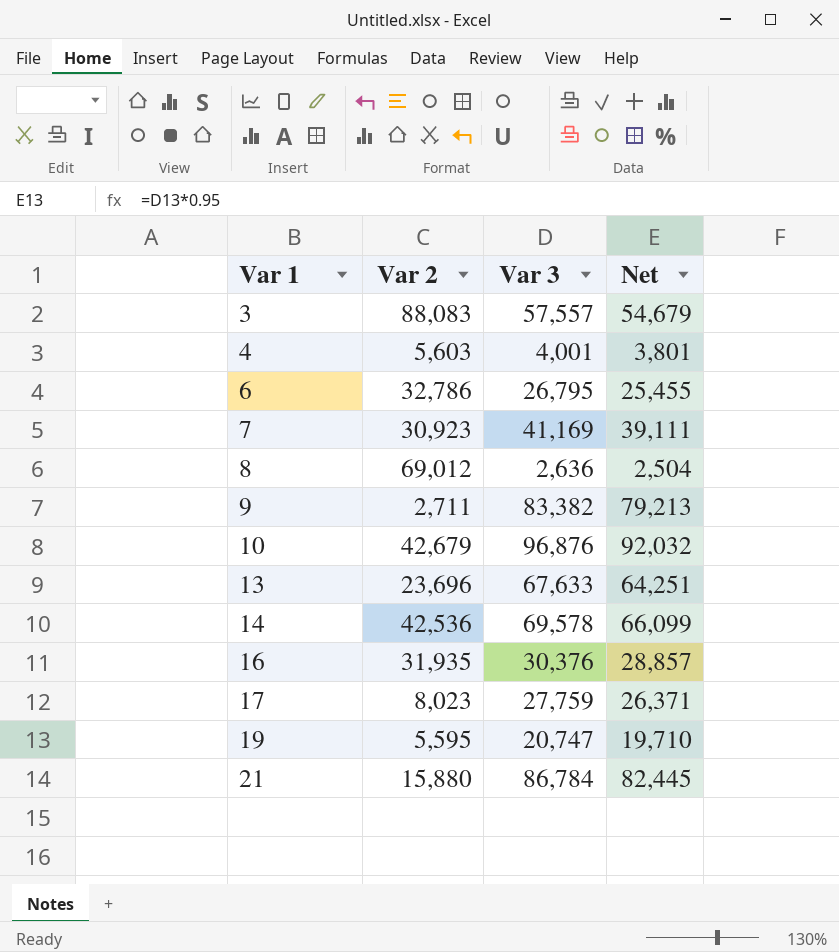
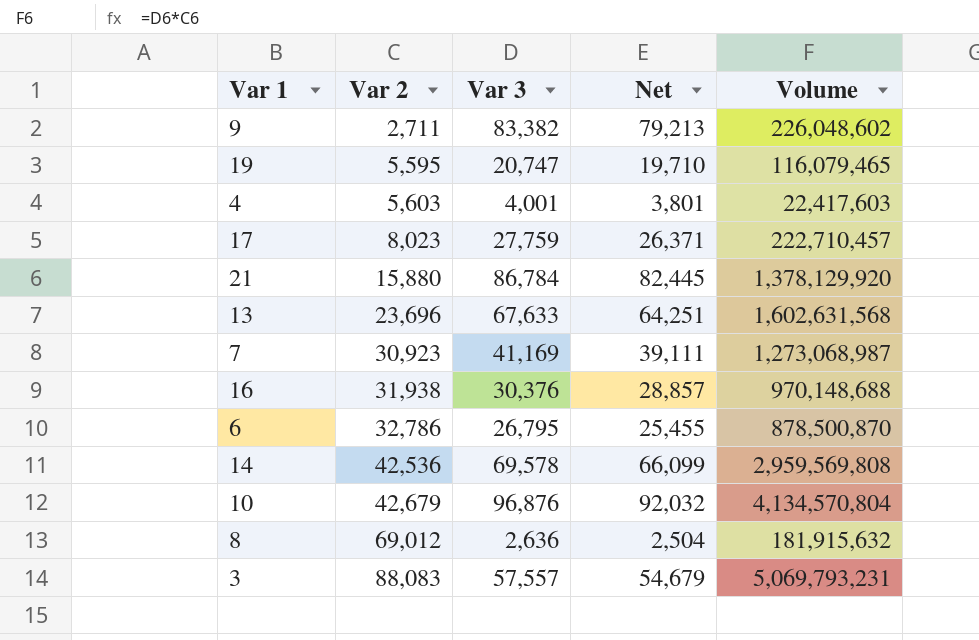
row order: Var 1 ascending -> Var 2 ascending
column Volume | formula: none -> [Var 2] * [Var 3]
16 | Var 2: 31,935 -> 31,938

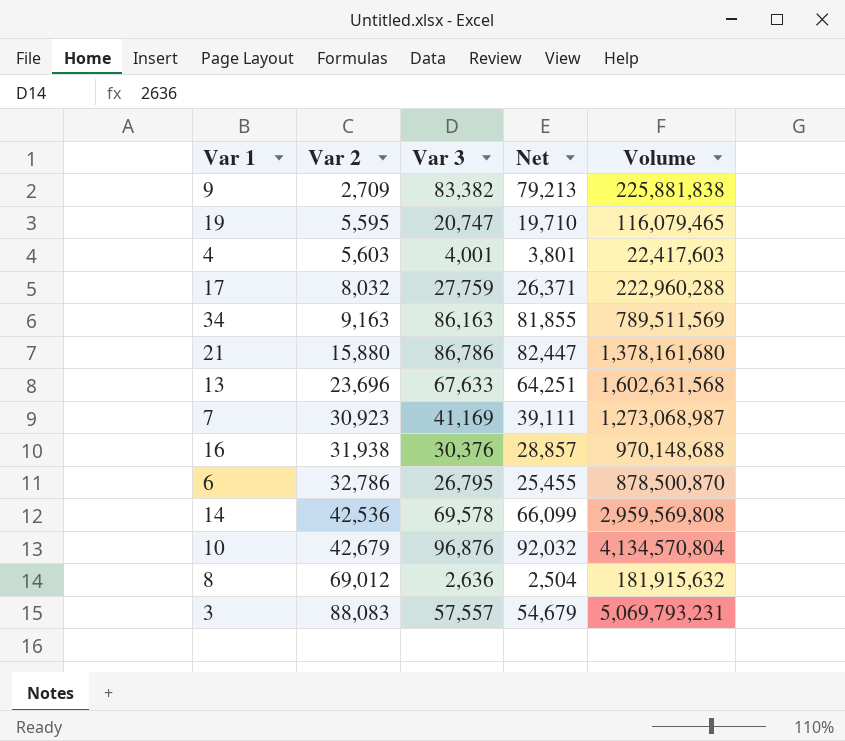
9 | Var 2: 2,711 -> 2,709
9 | Volume: 226,048,602 -> 225,881,838
17 | Var 2: 8,023 -> 8,032
17 | Volume: 222,710,457 -> 222,960,288
row 34: none -> 9,163 | 86,163 | 81,855 | 789,511,569
21 | Var 3: 86,784 -> 86,786
21 | Net: 82,445 -> 82,447
21 | Volume: 1,378,129,920 -> 1,378,161,680

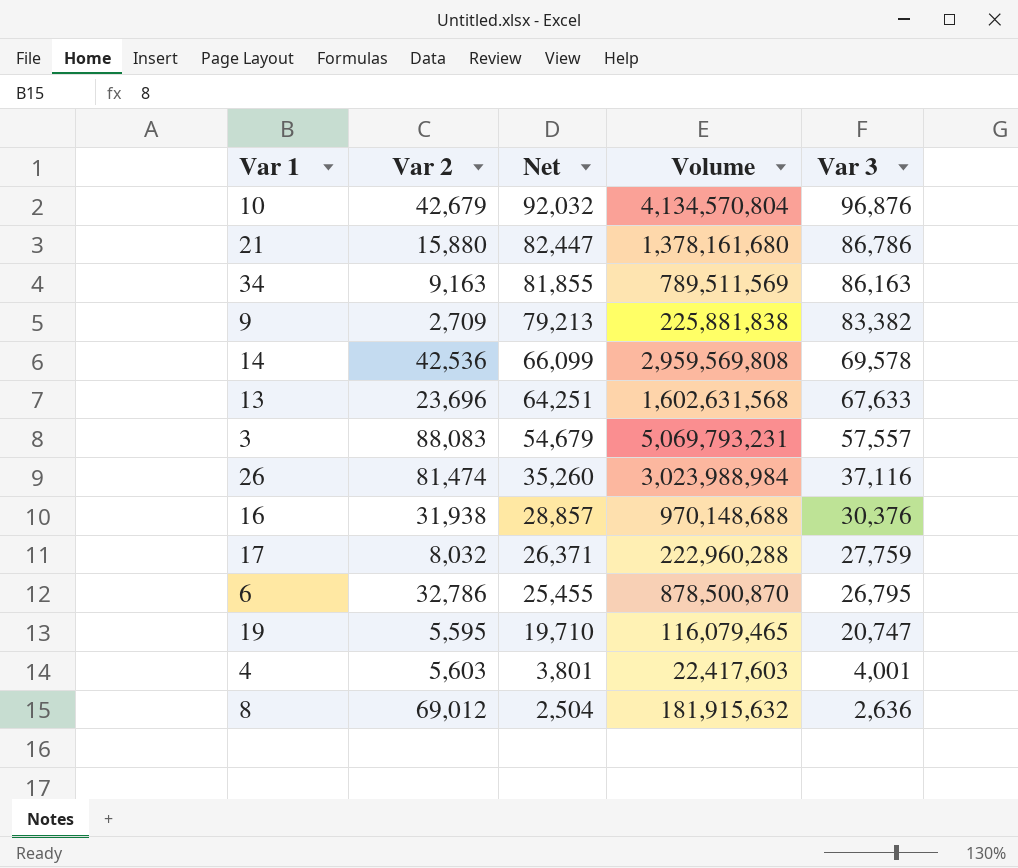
row order: Var 2 ascending -> Net descending
column Var 3 | position: 3 -> 5
row 7: 30,923 | 41,169 | 39,111 | 1,273,068,987 -> none
row 26: none -> 81,474 | 35,260 | 3,023,988,984 | 37,116

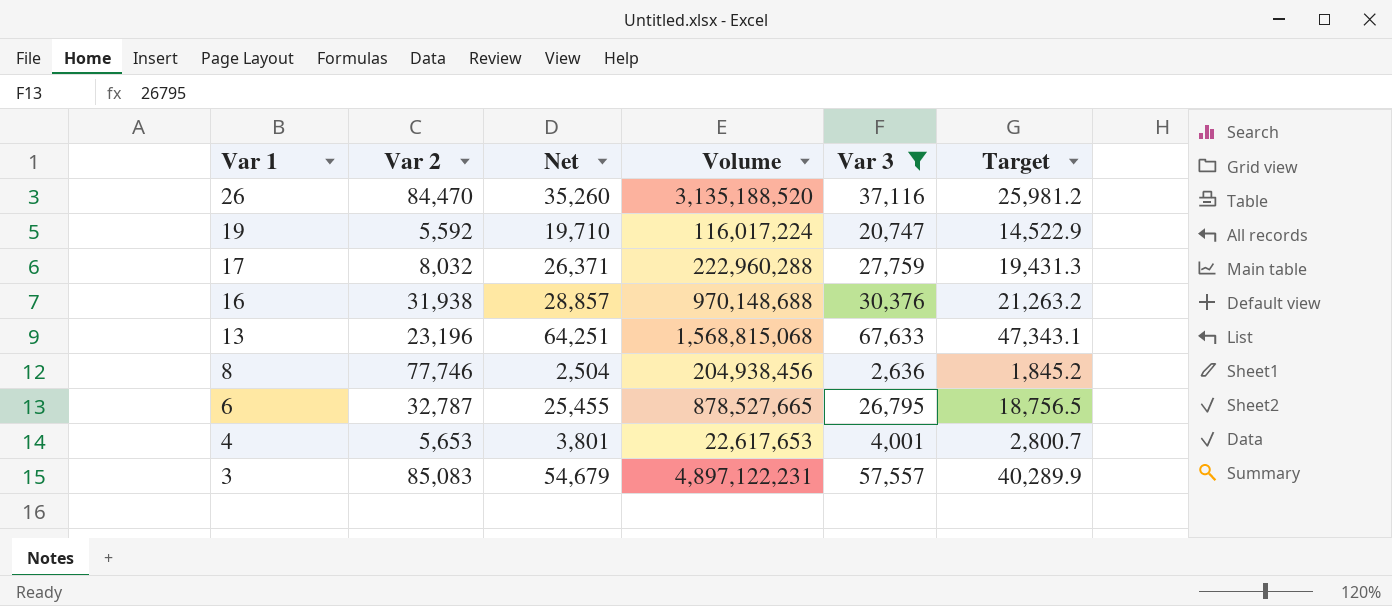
filter: none -> Var 3 <= 67,633
row order: Net descending -> Var 1 descending
column Target | formula: none -> [Var 3] * 0.7
26 | Var 2: 81,474 -> 84,470
26 | Volume: 3,023,988,984 -> 3,135,188,520
19 | Var 2: 5,595 -> 5,592
19 | Volume: 116,079,465 -> 116,017,224
13 | Var 2: 23,696 -> 23,196
13 | Volume: 1,602,631,568 -> 1,568,815,068
8 | Var 2: 69,012 -> 77,746
8 | Volume: 181,915,632 -> 204,938,456
6 | Var 2: 32,786 -> 32,787
6 | Volume: 878,500,870 -> 878,527,665
4 | Var 2: 5,603 -> 5,653
4 | Volume: 22,417,603 -> 22,617,653
3 | Var 2: 88,083 -> 85,083
3 | Volume: 5,069,793,231 -> 4,897,122,231

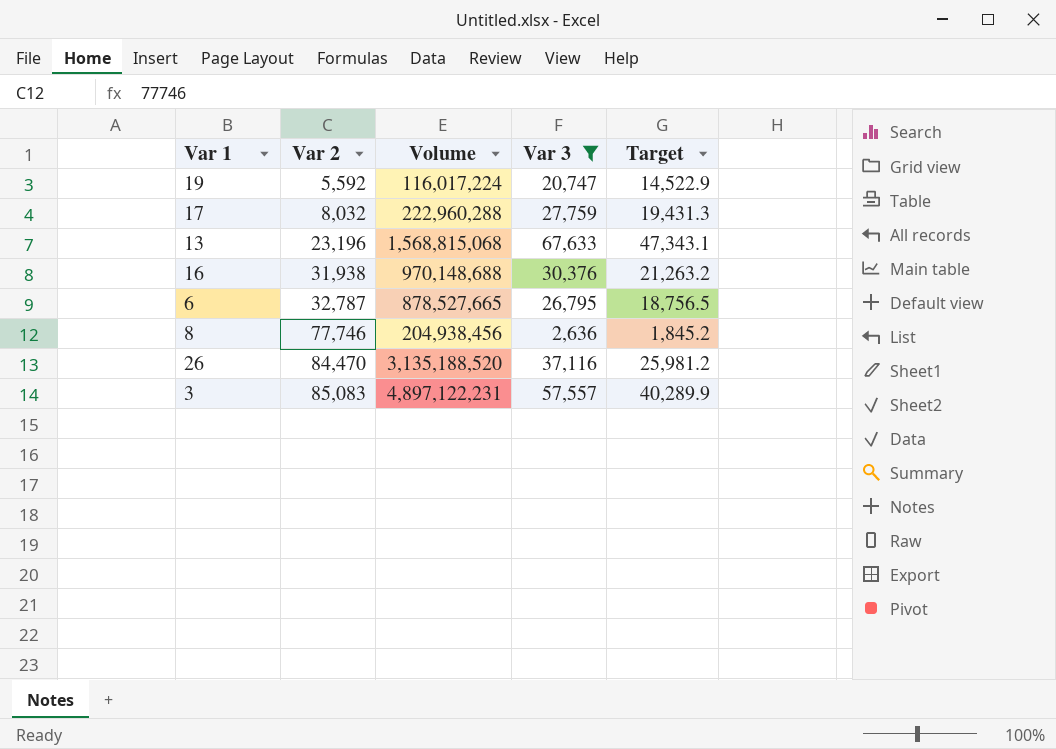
row order: Var 1 descending -> Var 2 ascending
column Net | formula: [Var 3] * 0.95 -> none
row 4: 5,653 | 3,801 | 22,617,653 | 4,001 | 2,800.7 -> none

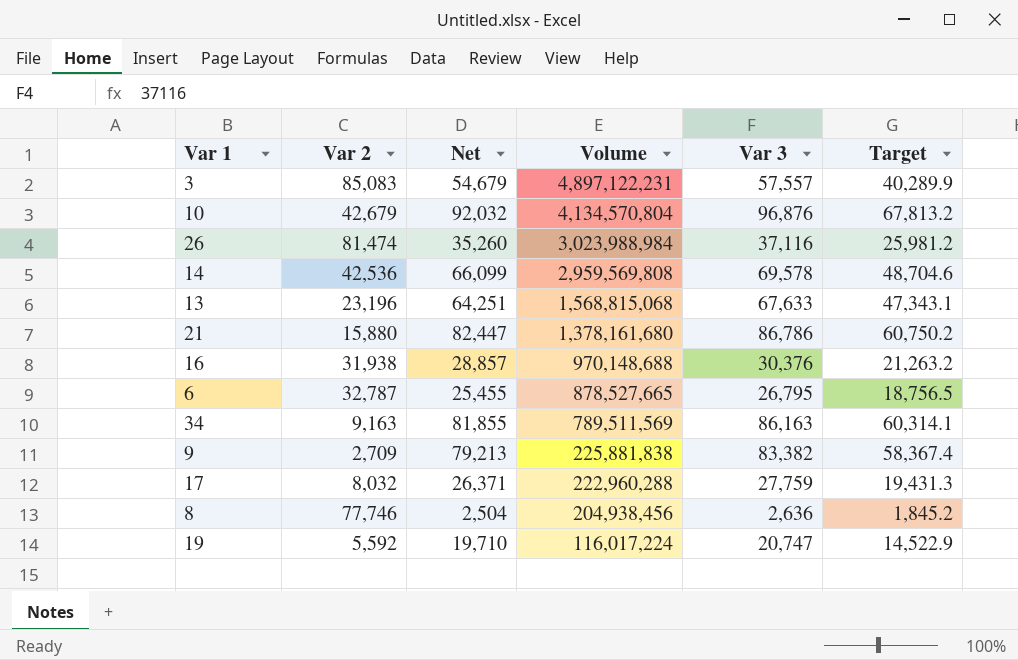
filter: Var 3 <= 67,633 -> none
row order: Var 2 ascending -> Volume descending
column Net | formula: none -> [Var 3] * 0.95
26 | Var 2: 84,470 -> 81,474
26 | Volume: 3,135,188,520 -> 3,023,988,984

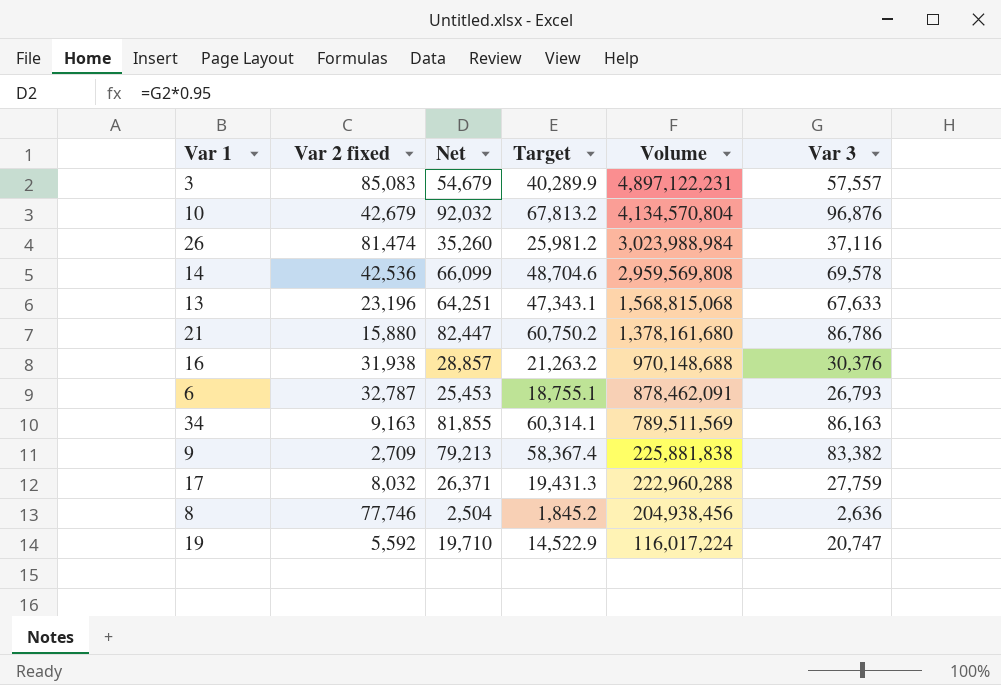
column name: Var 2 -> Var 2 fixed
column Target | position: 6 -> 4
6 | Net: 25,455 -> 25,453
6 | Target: 18,756.5 -> 18,755.1
6 | Volume: 878,527,665 -> 878,462,091
6 | Var 3: 26,795 -> 26,793

